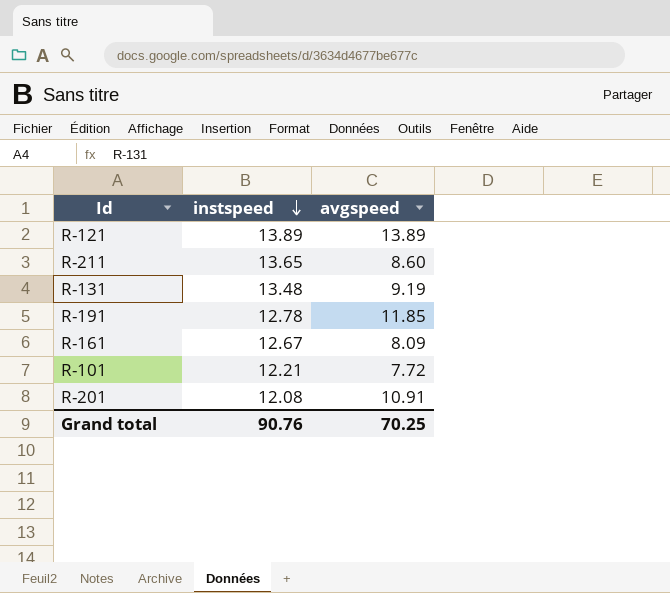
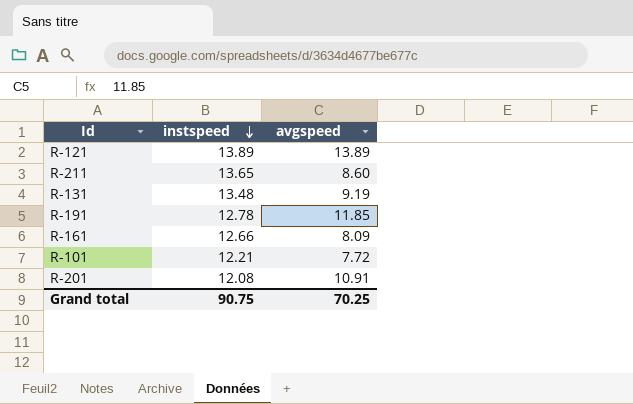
R-161 | instspeed: 12.67 -> 12.66
Grand total | instspeed: 90.76 -> 90.75

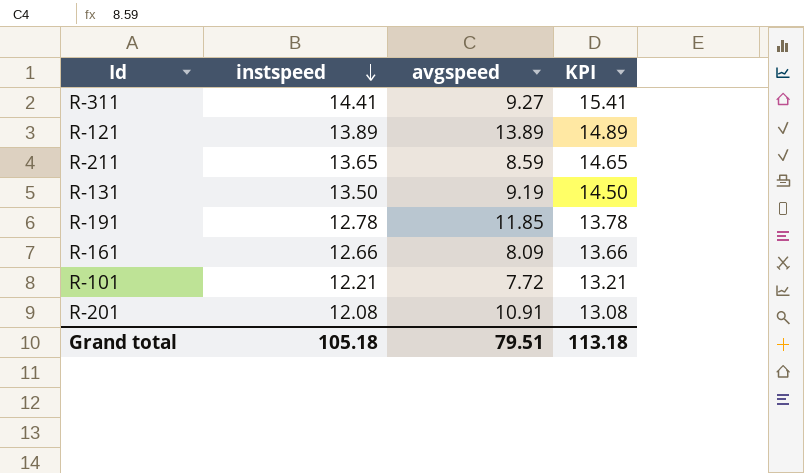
column KPI | formula: none -> [instspeed] + 1
row R-311: none -> 14.41 | 9.27 | 15.41
R-211 | avgspeed: 8.60 -> 8.59
R-131 | instspeed: 13.48 -> 13.50
Grand total | instspeed: 90.75 -> 105.18
Grand total | avgspeed: 70.25 -> 79.51

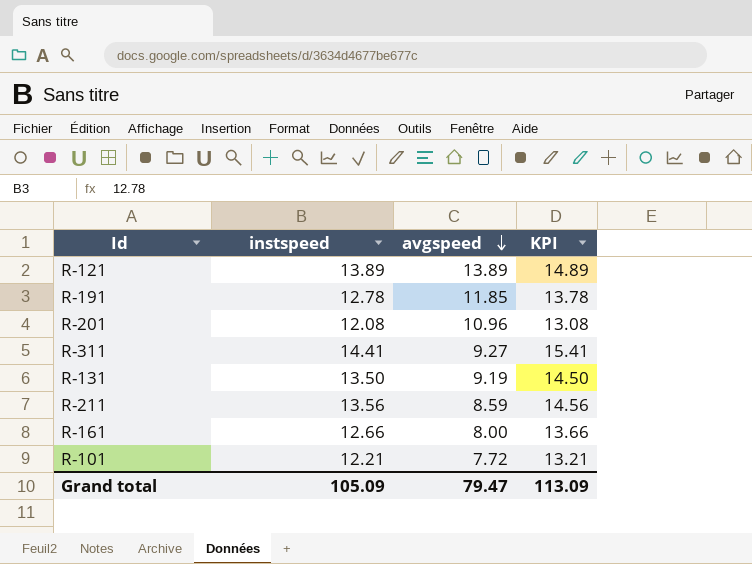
row order: instspeed descending -> avgspeed descending
R-201 | avgspeed: 10.91 -> 10.96
R-211 | instspeed: 13.65 -> 13.56
R-211 | KPI: 14.65 -> 14.56
R-161 | avgspeed: 8.09 -> 8.00
Grand total | instspeed: 105.18 -> 105.09
Grand total | avgspeed: 79.51 -> 79.47
Grand total | KPI: 113.18 -> 113.09

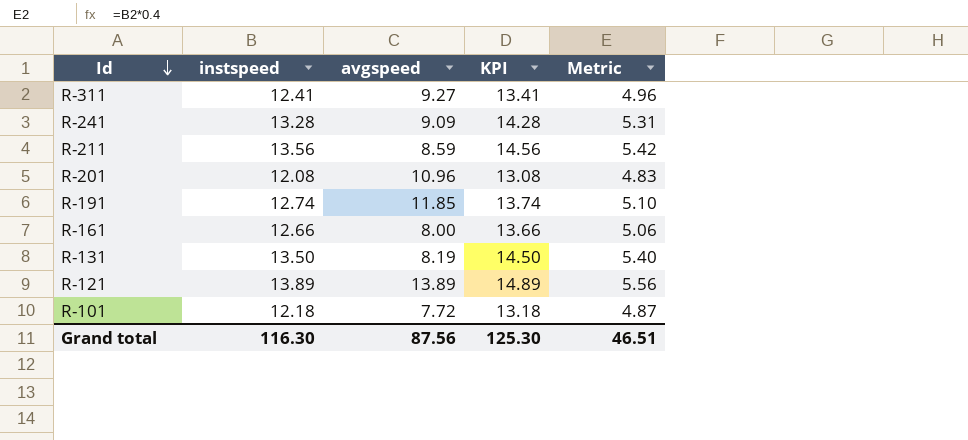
row order: avgspeed descending -> Id descending
column Metric | formula: none -> [instspeed] * 0.4
R-311 | instspeed: 14.41 -> 12.41
R-311 | KPI: 15.41 -> 13.41
row R-241: none -> 13.28 | 9.09 | 14.28 | 5.31
R-191 | instspeed: 12.78 -> 12.74
R-191 | KPI: 13.78 -> 13.74
R-131 | avgspeed: 9.19 -> 8.19
R-101 | instspeed: 12.21 -> 12.18
R-101 | KPI: 13.21 -> 13.18
Grand total | instspeed: 105.09 -> 116.30
Grand total | avgspeed: 79.47 -> 87.56
Grand total | KPI: 113.09 -> 125.30

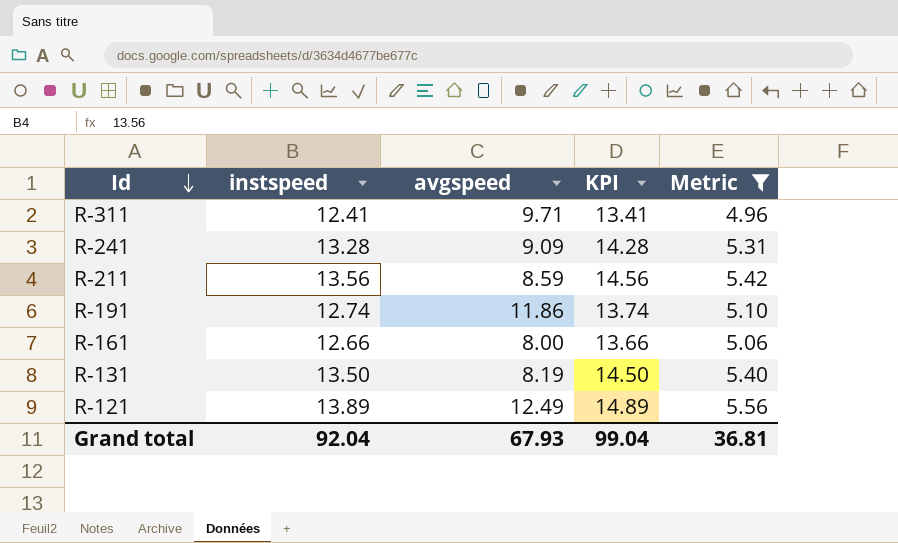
filter: none -> Metric >= 4.96
R-311 | avgspeed: 9.27 -> 9.71
R-191 | avgspeed: 11.85 -> 11.86
R-121 | avgspeed: 13.89 -> 12.49
Grand total | instspeed: 116.30 -> 92.04
Grand total | avgspeed: 87.56 -> 67.93
Grand total | KPI: 125.30 -> 99.04
Grand total | Metric: 46.51 -> 36.81

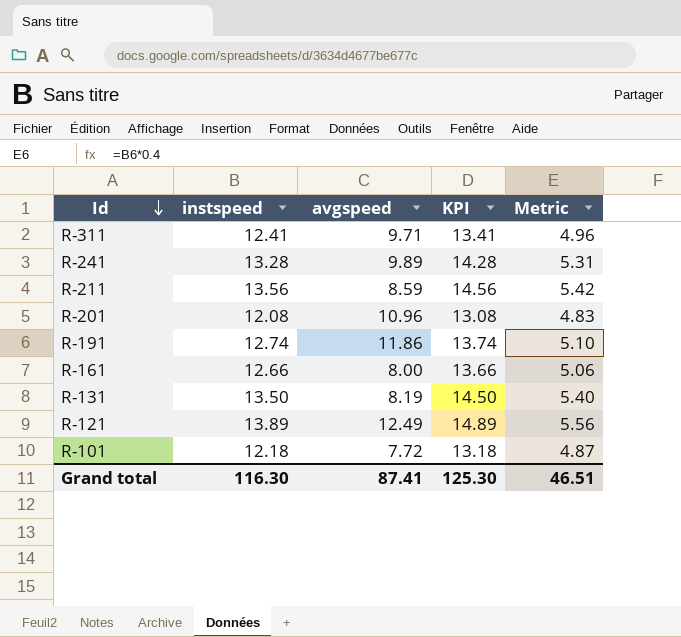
filter: Metric >= 4.96 -> none
R-241 | avgspeed: 9.09 -> 9.89
Grand total | instspeed: 92.04 -> 116.30
Grand total | avgspeed: 67.93 -> 87.41
Grand total | KPI: 99.04 -> 125.30
Grand total | Metric: 36.81 -> 46.51

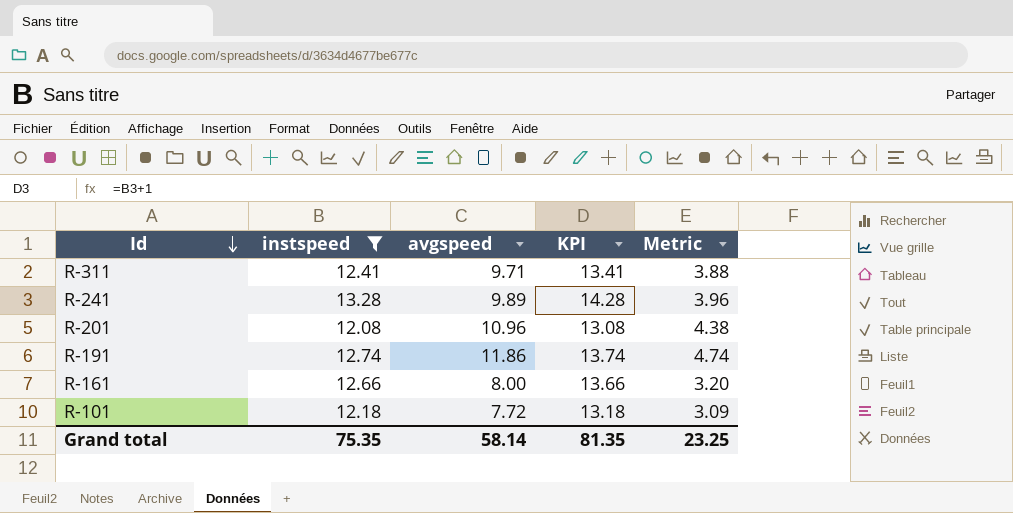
filter: none -> instspeed <= 13.28
column Metric | formula: [instspeed] * 0.4 -> [avgspeed] * 0.4
Grand total | instspeed: 116.30 -> 75.35
Grand total | avgspeed: 87.41 -> 58.14
Grand total | KPI: 125.30 -> 81.35
Grand total | Metric: 46.51 -> 23.25

